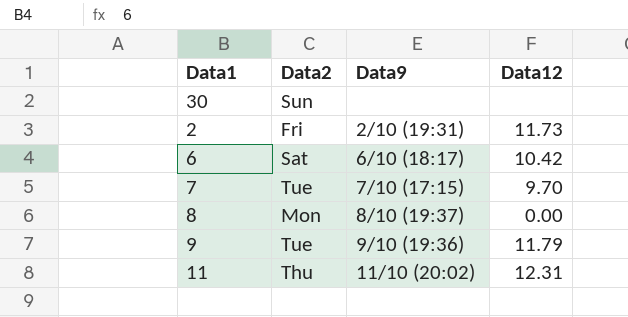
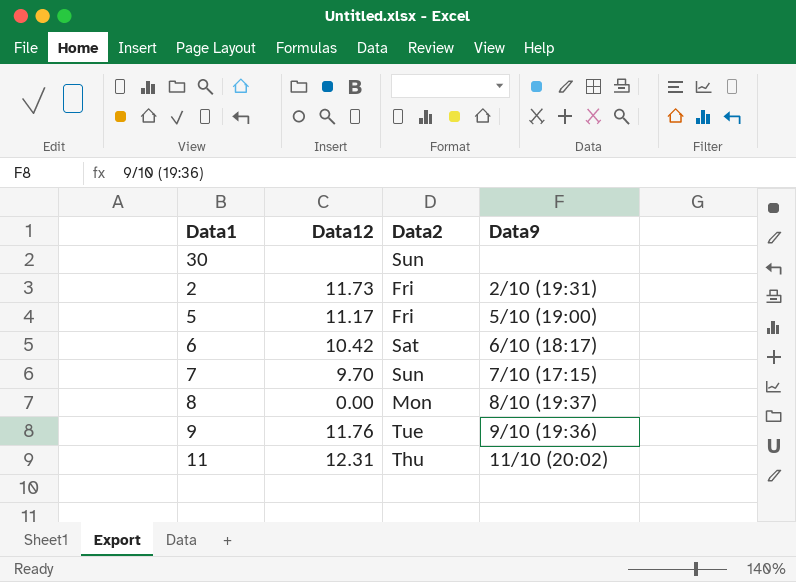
column Data12 | position: 4 -> 2
row 5: none -> 11.17 | Fri | 5/10 (19:00)
7 | Data2: Tue -> Sun
9 | Data12: 11.79 -> 11.76

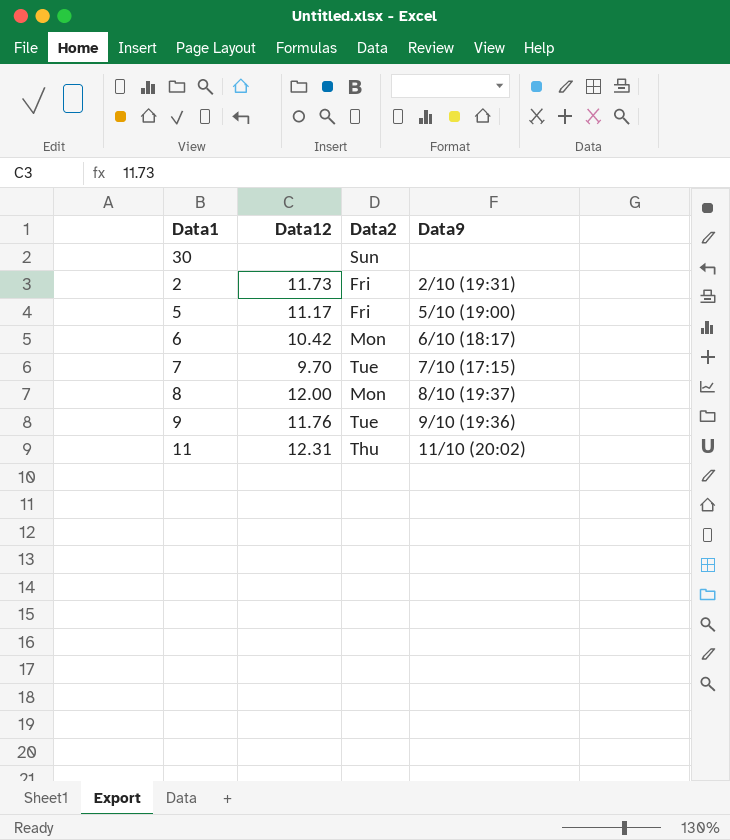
6 | Data2: Sat -> Mon
7 | Data2: Sun -> Tue
8 | Data12: 0.00 -> 12.00

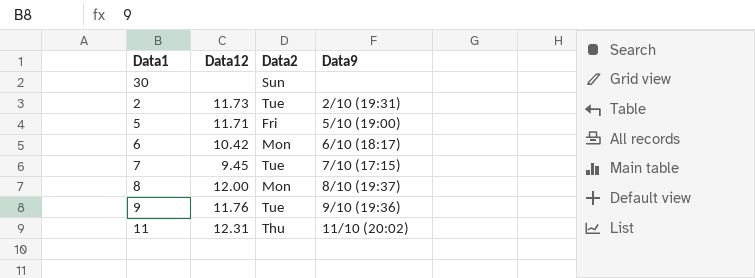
2 | Data2: Fri -> Tue
5 | Data12: 11.17 -> 11.71
7 | Data12: 9.70 -> 9.45

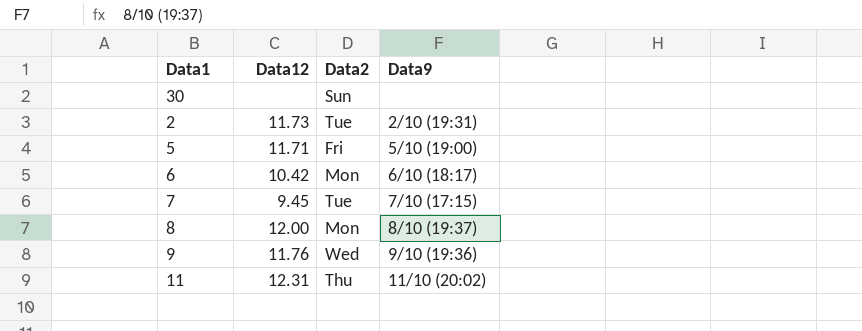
9 | Data2: Tue -> Wed

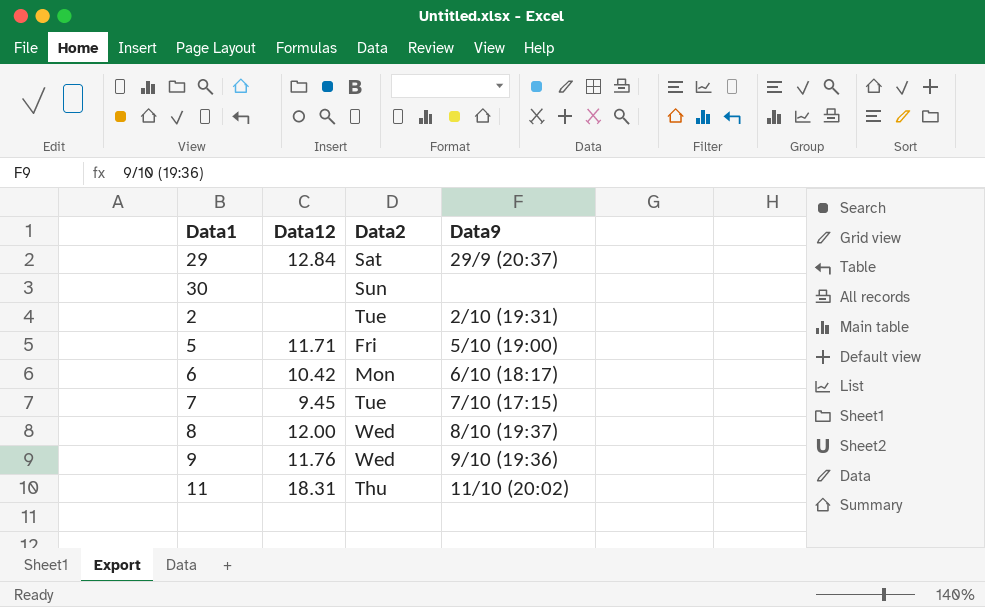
row 29: none -> 12.84 | Sat | 29/9 (20:37)
2 | Data12: 11.73 -> none
8 | Data2: Mon -> Wed
11 | Data12: 12.31 -> 18.31

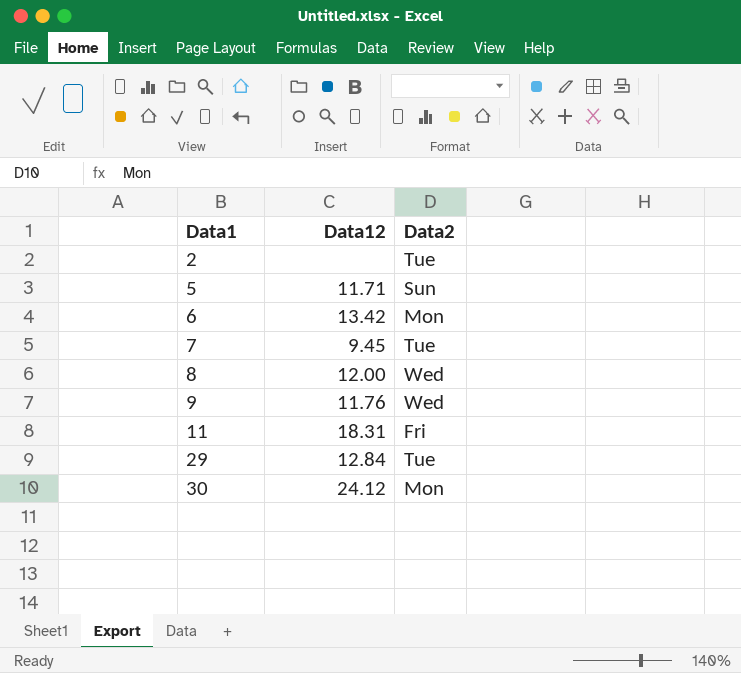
row order: none -> Data1 ascending
column Data9 | position: 4 -> none
5 | Data2: Fri -> Sun
6 | Data12: 10.42 -> 13.42
11 | Data2: Thu -> Fri
29 | Data2: Sat -> Tue
30 | Data12: none -> 24.12
30 | Data2: Sun -> Mon

